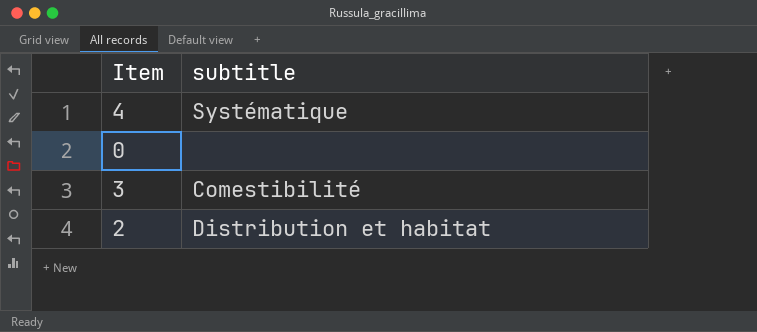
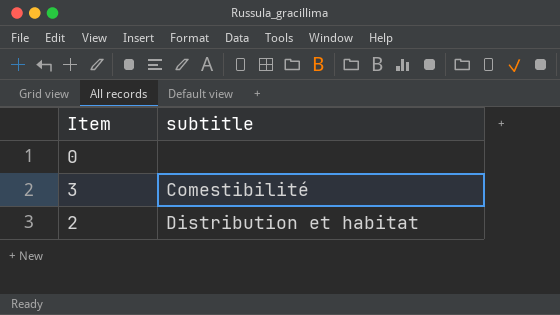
row 4: Systématique -> none

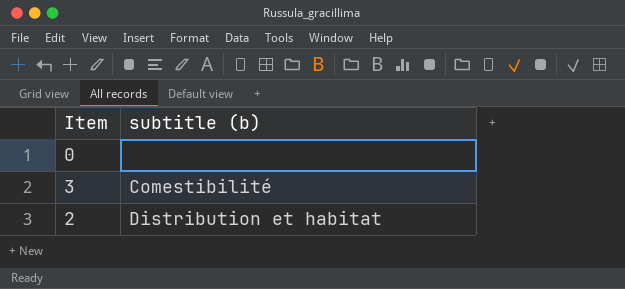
column name: subtitle -> subtitle (b)

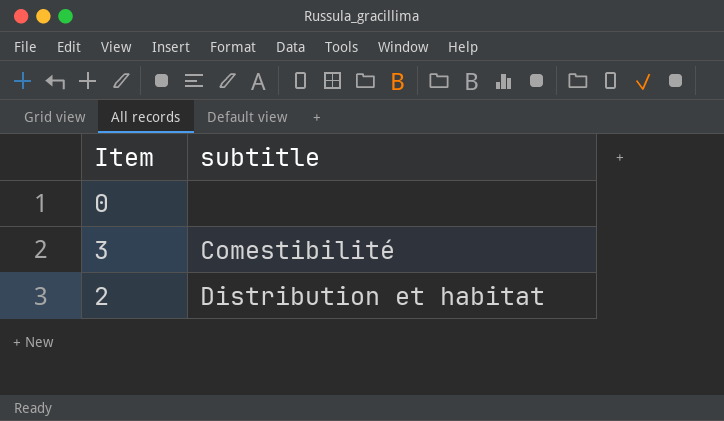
column name: subtitle (b) -> subtitle

